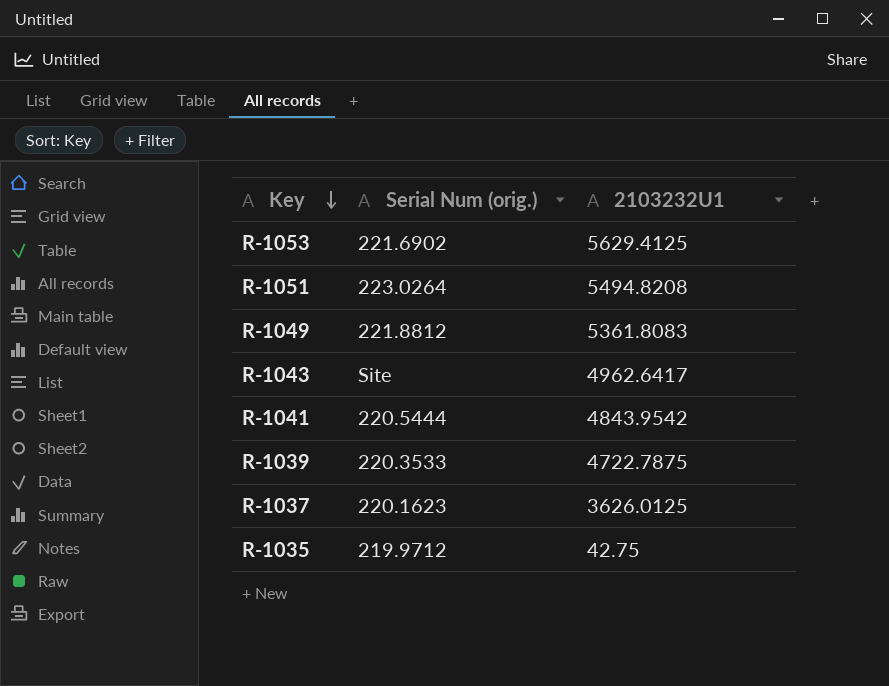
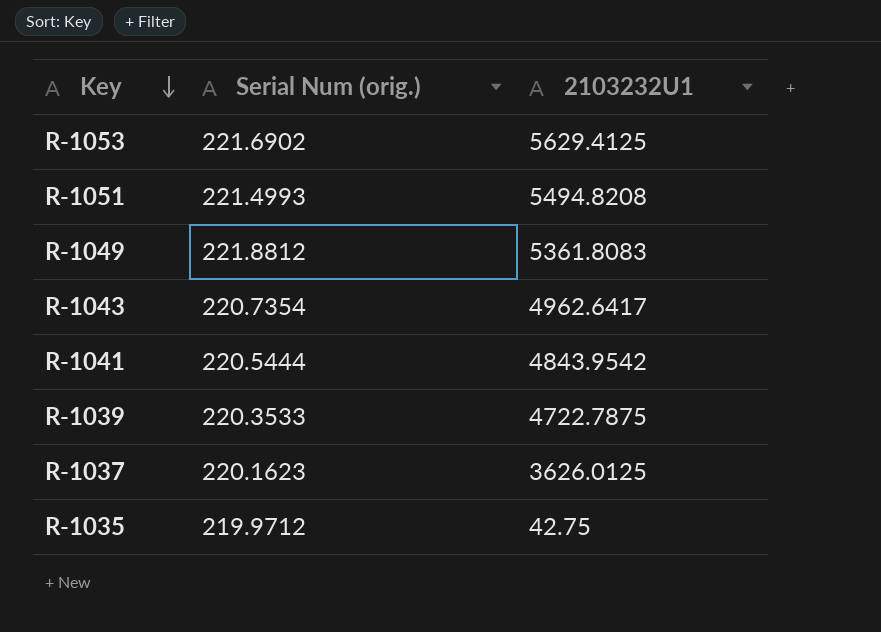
R-1051 | Serial Num (orig.): 223.0264 -> 221.4993
R-1043 | Serial Num (orig.): Site -> 220.7354

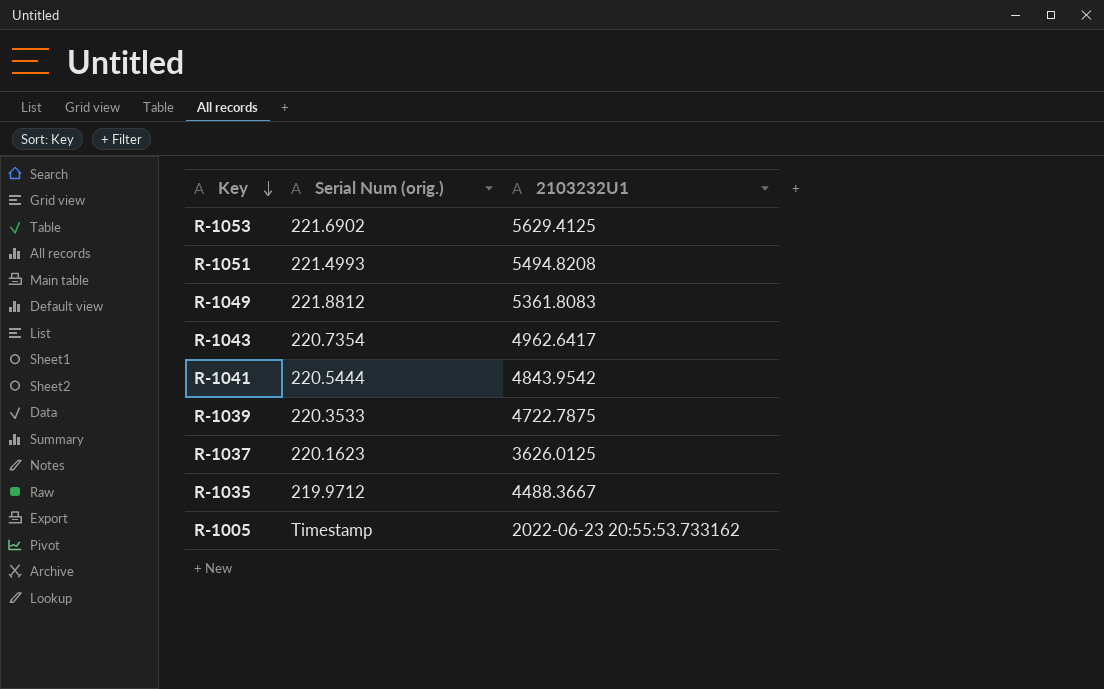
R-1035 | 2103232U1: 42.75 -> 4488.3667
row R-1005: none -> Timestamp | 2022-06-23 20:55:53.733162

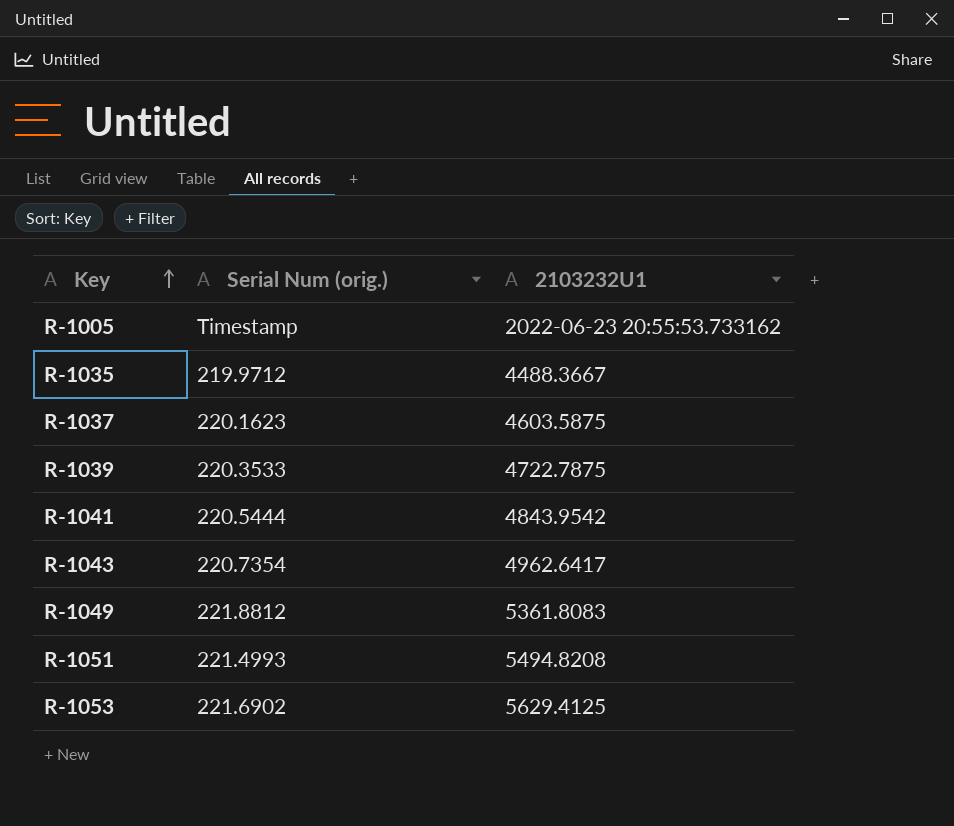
row order: Key descending -> Key ascending
R-1037 | 2103232U1: 3626.0125 -> 4603.5875

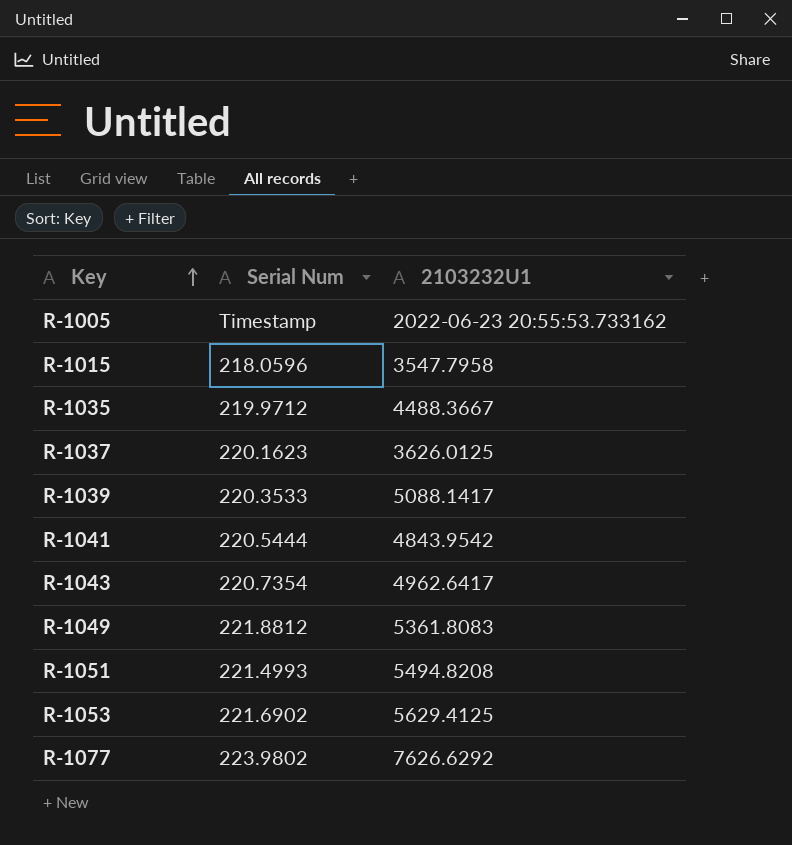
column name: Serial Num (orig.) -> Serial Num
row R-1015: none -> 218.0596 | 3547.7958
R-1037 | 2103232U1: 4603.5875 -> 3626.0125
R-1039 | 2103232U1: 4722.7875 -> 5088.1417
row R-1077: none -> 223.9802 | 7626.6292

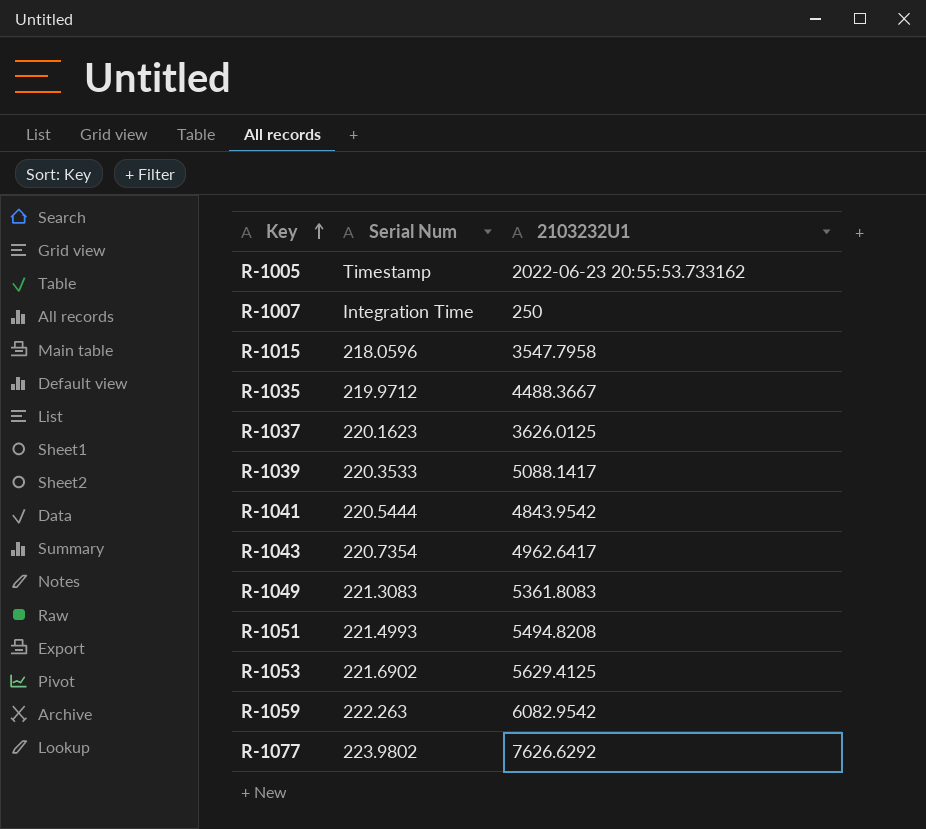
row R-1007: none -> Integration Time | 250
R-1049 | Serial Num: 221.8812 -> 221.3083
row R-1059: none -> 222.263 | 6082.9542

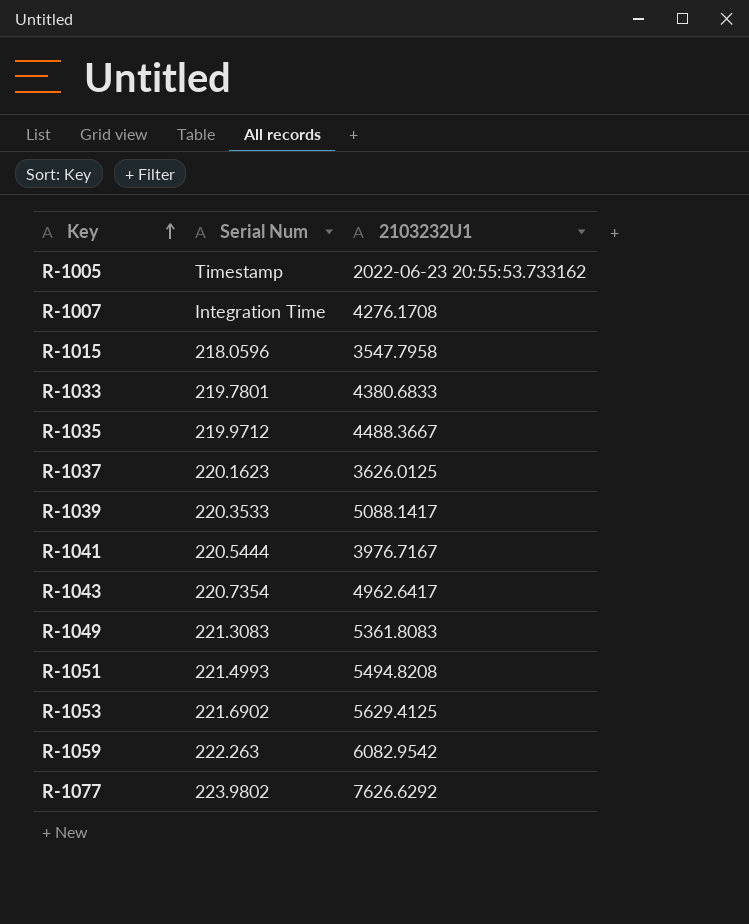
R-1007 | 2103232U1: 250 -> 4276.1708
row R-1033: none -> 219.7801 | 4380.6833
R-1041 | 2103232U1: 4843.9542 -> 3976.7167

